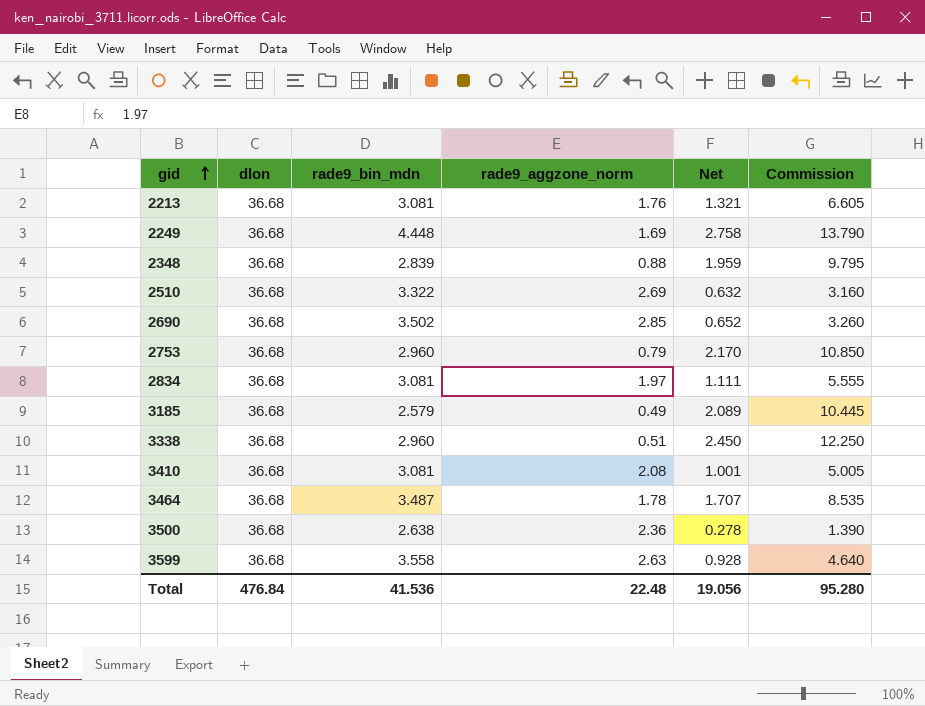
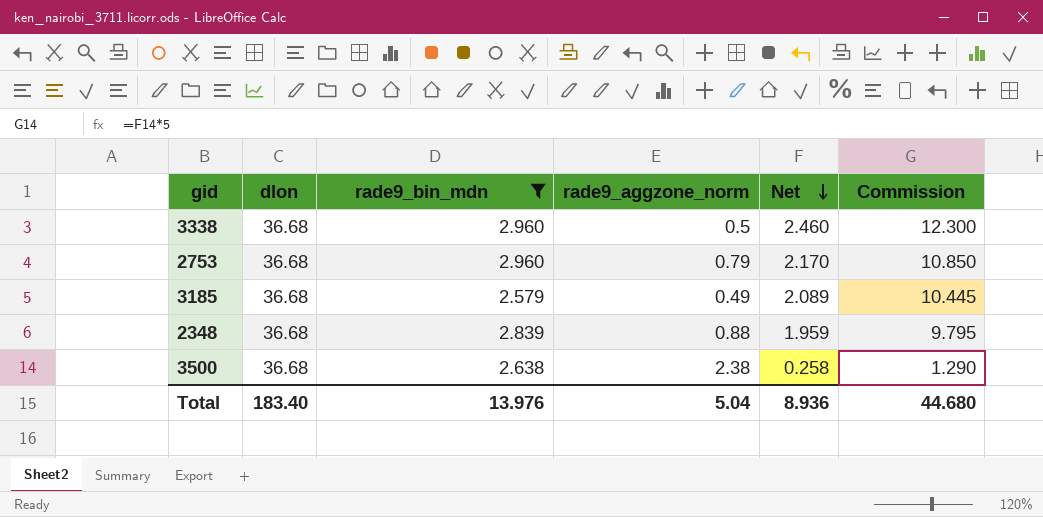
filter: none -> rade9_bin_mdn <= 2.960
row order: gid ascending -> Net descending
3338 | rade9_aggzone_norm: 0.51 -> 0.5
3338 | Net: 2.450 -> 2.460
3338 | Commission: 12.250 -> 12.300
3500 | rade9_aggzone_norm: 2.36 -> 2.38
3500 | Net: 0.278 -> 0.258
3500 | Commission: 1.390 -> 1.290
Total | dlon: 476.84 -> 183.40
Total | rade9_bin_mdn: 41.536 -> 13.976
Total | rade9_aggzone_norm: 22.48 -> 5.04
Total | Net: 19.056 -> 8.936
Total | Commission: 95.280 -> 44.680

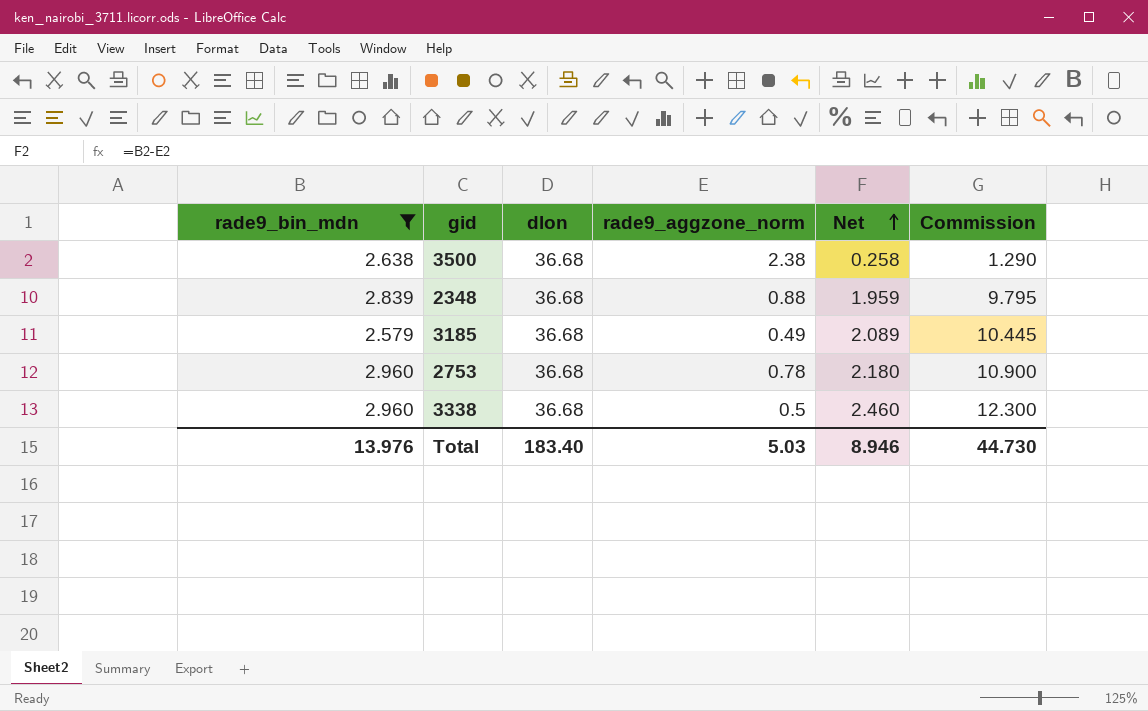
row order: Net descending -> Net ascending
column rade9_bin_mdn | position: 3 -> 1
2753 | rade9_aggzone_norm: 0.79 -> 0.78
2753 | Net: 2.170 -> 2.180
2753 | Commission: 10.850 -> 10.900
Total | rade9_aggzone_norm: 5.04 -> 5.03
Total | Net: 8.936 -> 8.946
Total | Commission: 44.680 -> 44.730

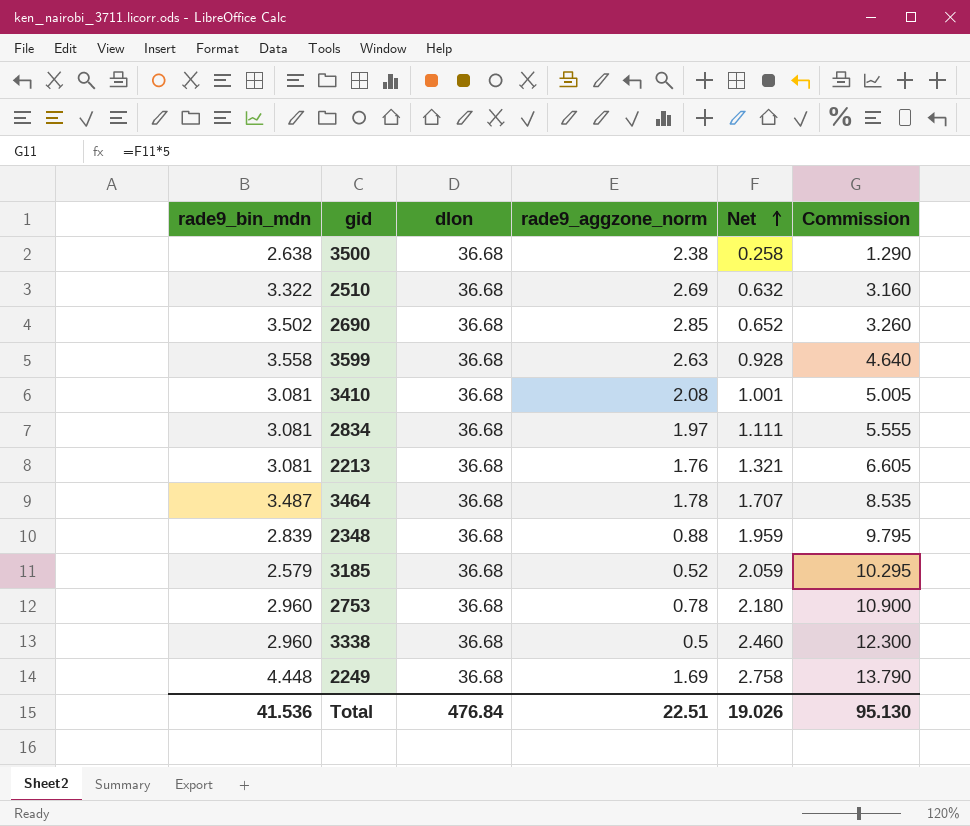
filter: rade9_bin_mdn <= 2.960 -> none
3185 | rade9_aggzone_norm: 0.49 -> 0.52
3185 | Net: 2.089 -> 2.059
3185 | Commission: 10.445 -> 10.295
Total | rade9_bin_mdn: 13.976 -> 41.536
Total | dlon: 183.40 -> 476.84
Total | rade9_aggzone_norm: 5.03 -> 22.51
Total | Net: 8.946 -> 19.026
Total | Commission: 44.730 -> 95.130

